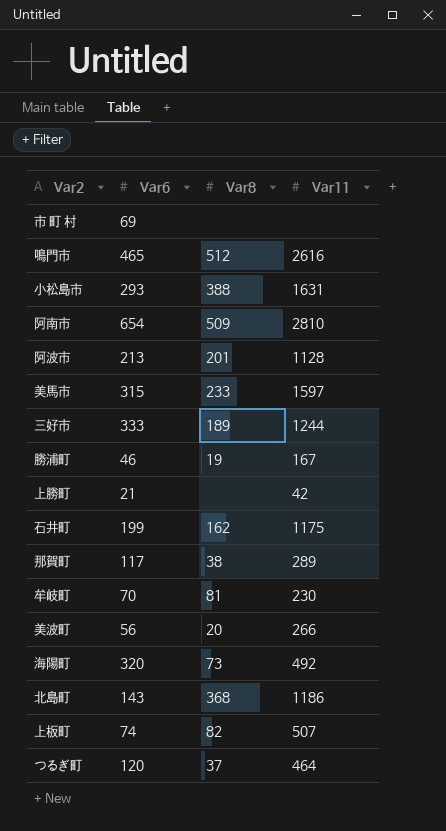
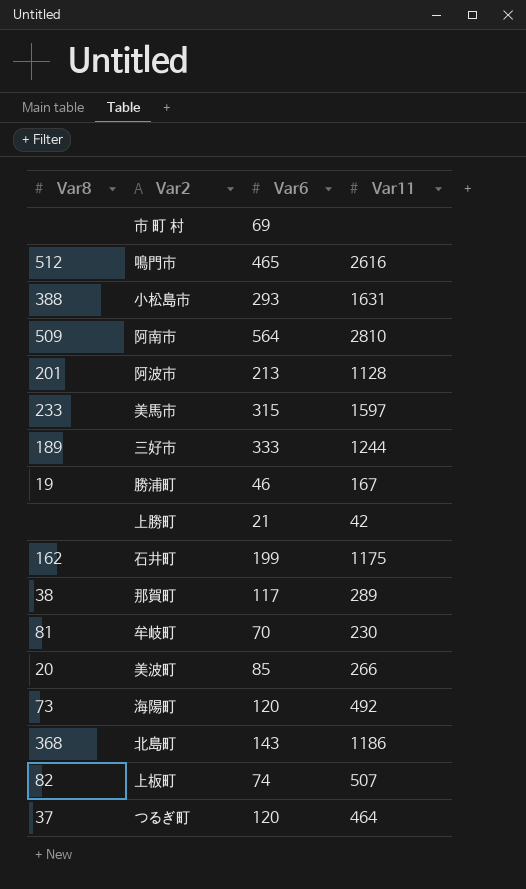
column Var8 | position: 3 -> 1
阿南市 | Var6: 654 -> 564
美波町 | Var6: 56 -> 85
海陽町 | Var6: 320 -> 120

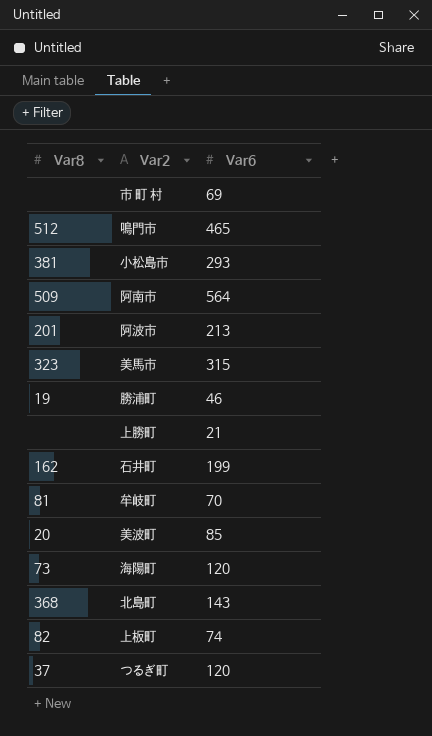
column Var11 | position: 4 -> none
row 三好市: 189 | 333 | 1244 -> none
row 那賀町: 38 | 117 | 289 -> none
小松島市 | Var8: 388 -> 381
美馬市 | Var8: 233 -> 323

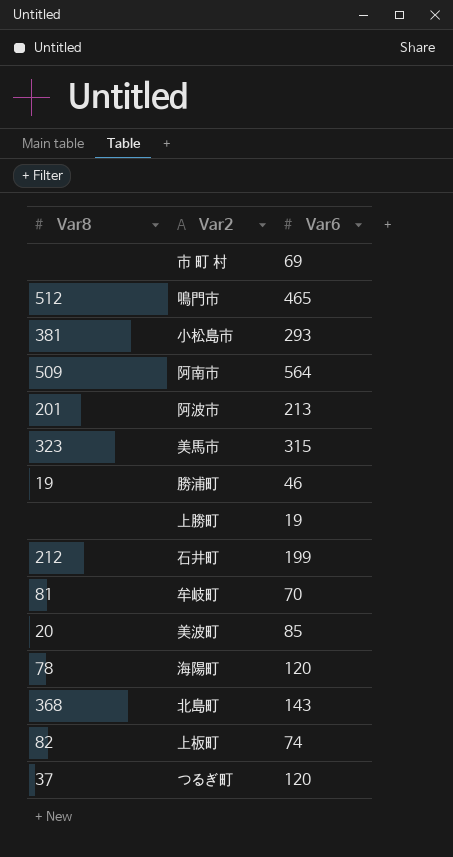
上勝町 | Var6: 21 -> 19
石井町 | Var8: 162 -> 212
海陽町 | Var8: 73 -> 78

